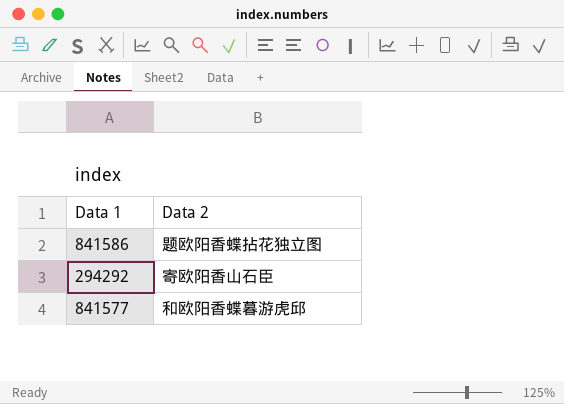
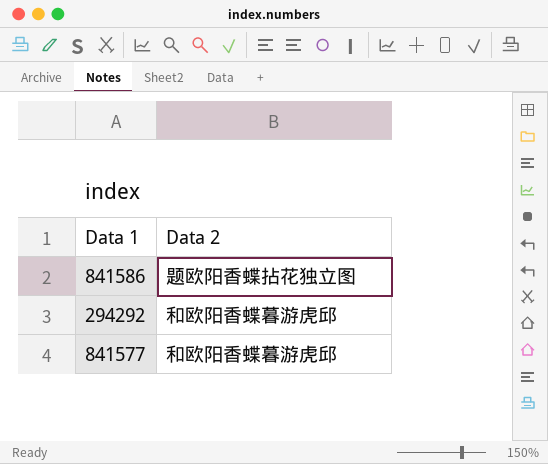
294292 | Data 2: 寄欧阳香山石臣 -> 和欧阳香蝶暮游虎邱

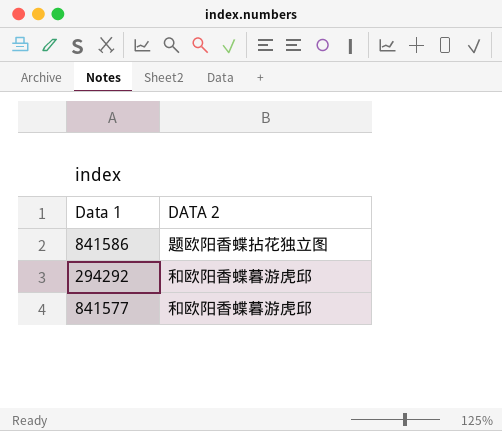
column name: Data 2 -> DATA 2

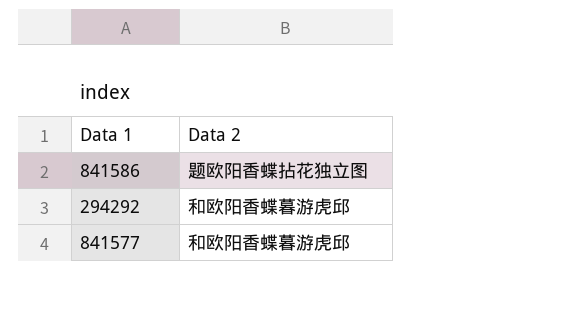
column name: DATA 2 -> Data 2

